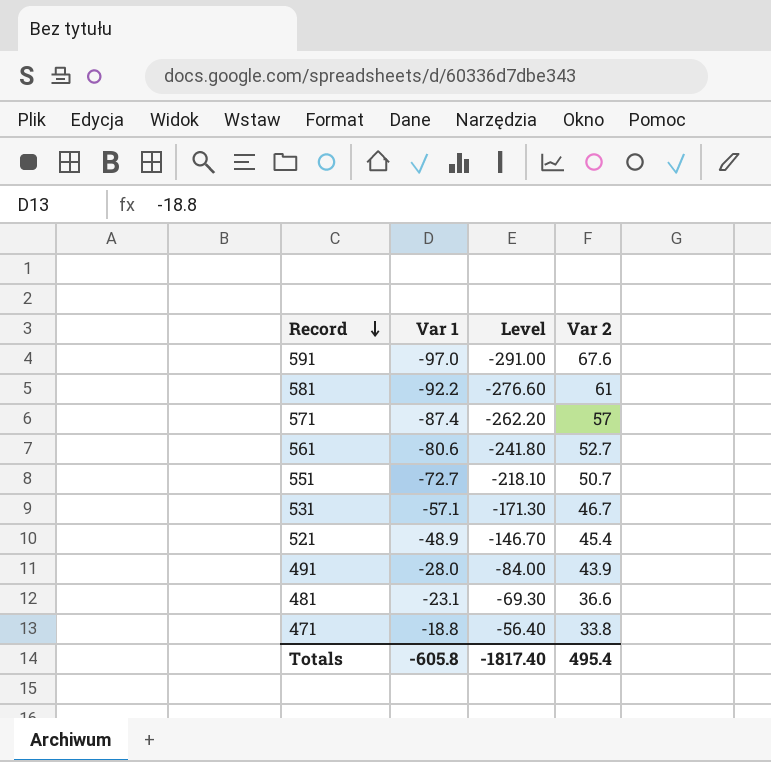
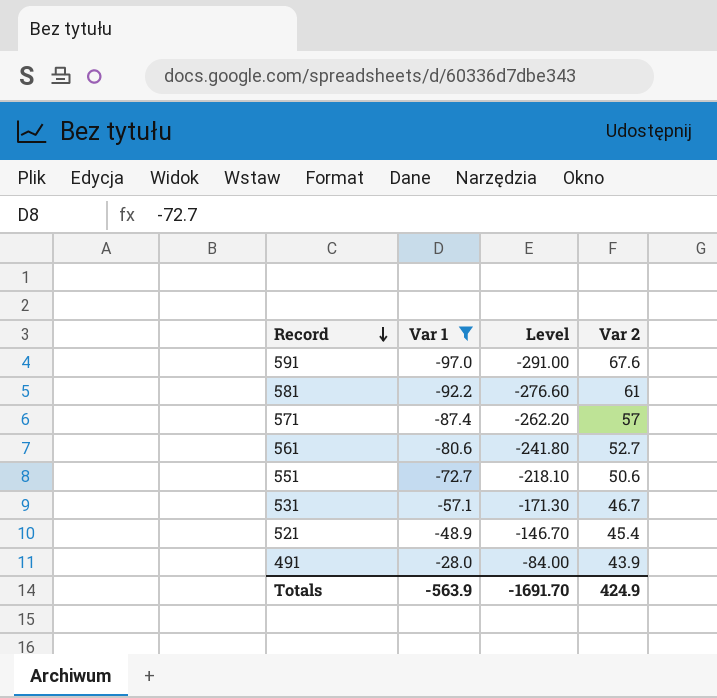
filter: none -> Var 1 <= -28.0
551 | Var 2: 50.7 -> 50.6
Totals | Var 1: -605.8 -> -563.9
Totals | Level: -1817.40 -> -1691.70
Totals | Var 2: 495.4 -> 424.9

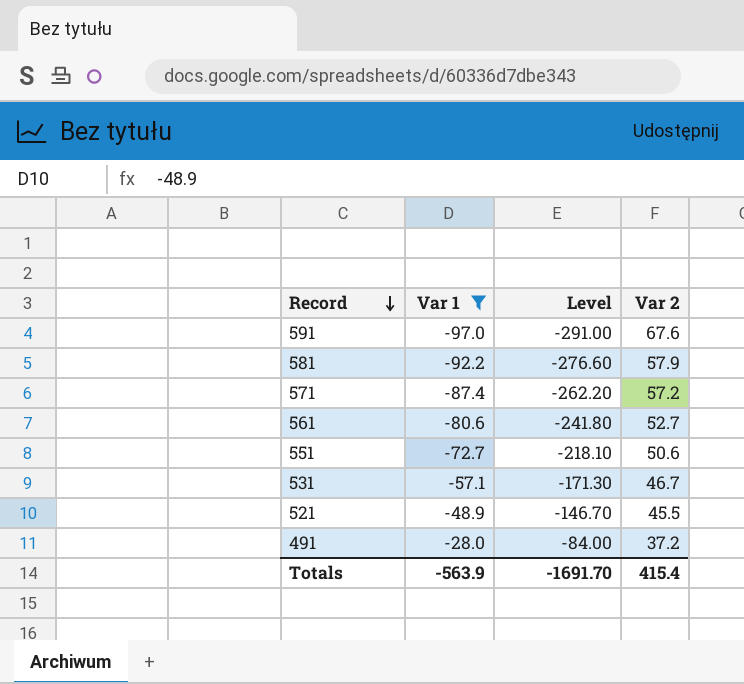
581 | Var 2: 61 -> 57.9
571 | Var 2: 57 -> 57.2
521 | Var 2: 45.4 -> 45.5
491 | Var 2: 43.9 -> 37.2
Totals | Var 2: 424.9 -> 415.4

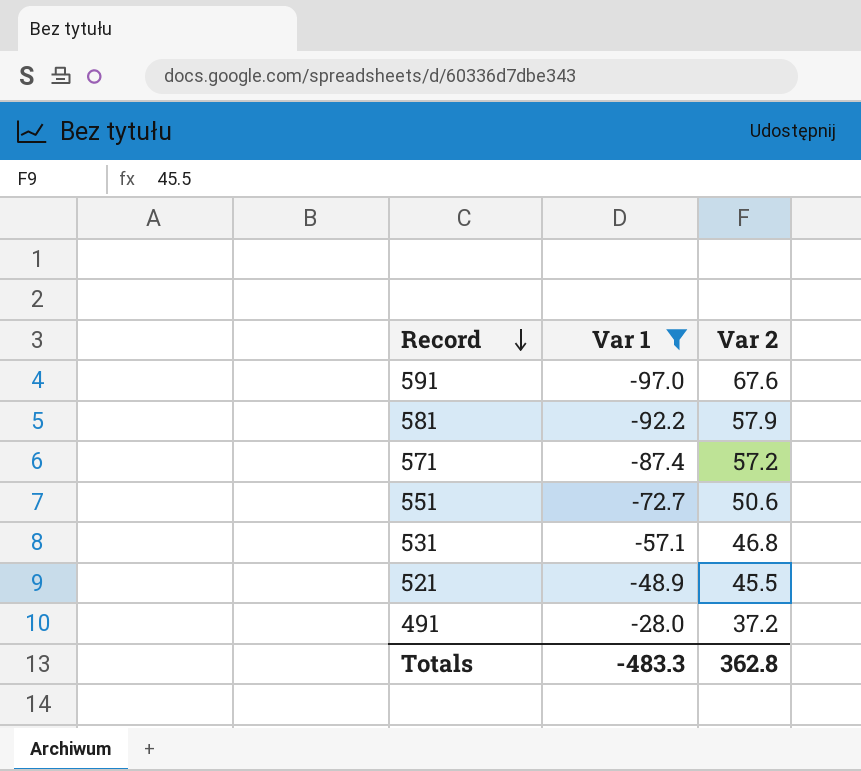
column Level | formula: [Var 1] * 3 -> none
row 561: -80.6 | -241.80 | 52.7 -> none
531 | Var 2: 46.7 -> 46.8
Totals | Var 1: -563.9 -> -483.3
Totals | Var 2: 415.4 -> 362.8

